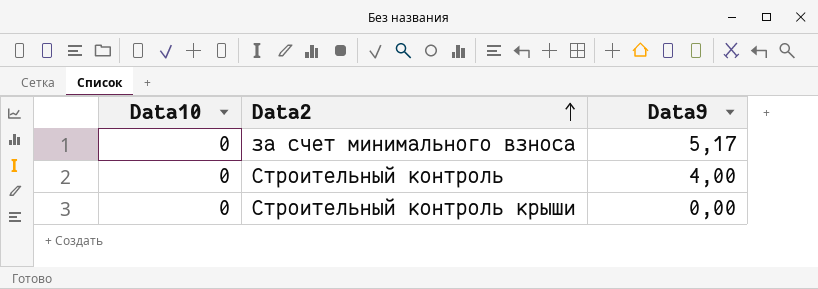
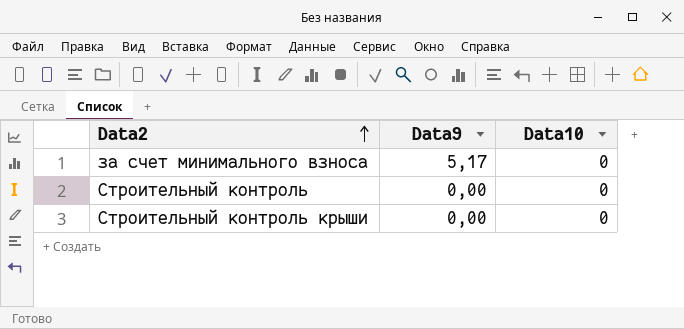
column Data10 | position: 1 -> 3
Строительный контроль | Data9: 4,00 -> 0,00

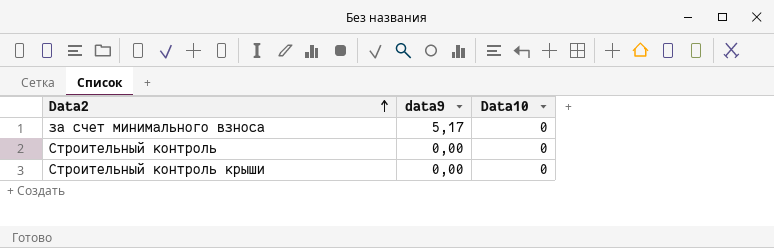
column name: Data9 -> data9

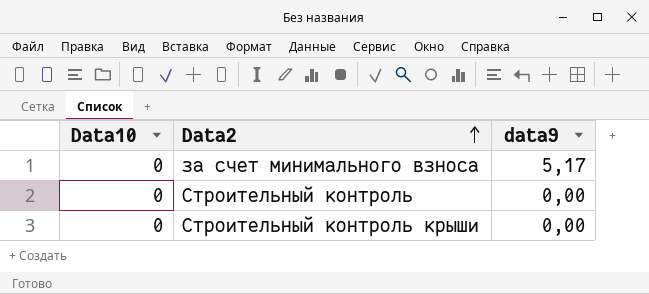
column Data10 | position: 3 -> 1

